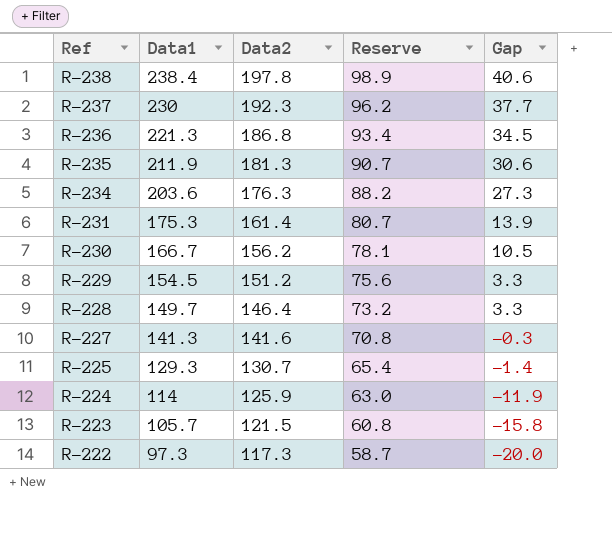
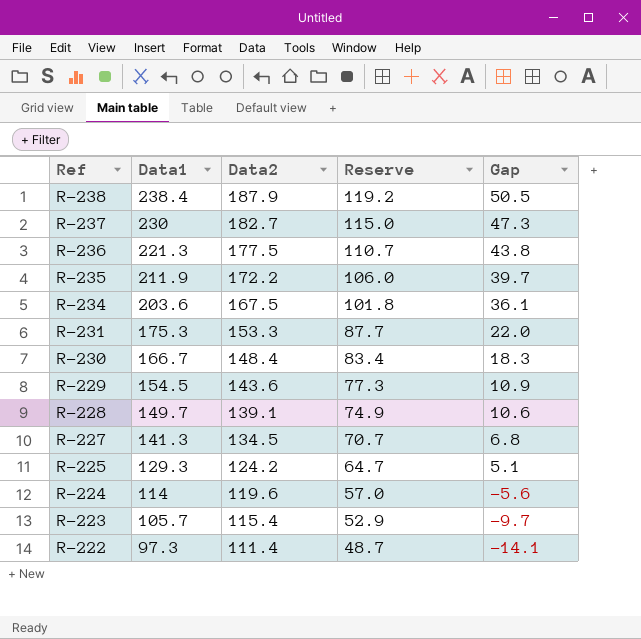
column Reserve | formula: [Data2] * 0.5 -> [Data1] * 0.5
R-238 | Data2: 197.8 -> 187.9
R-238 | Gap: 40.6 -> 50.5
R-237 | Data2: 192.3 -> 182.7
R-237 | Gap: 37.7 -> 47.3
R-236 | Data2: 186.8 -> 177.5
R-236 | Gap: 34.5 -> 43.8
R-235 | Data2: 181.3 -> 172.2
R-235 | Gap: 30.6 -> 39.7
R-234 | Data2: 176.3 -> 167.5
R-234 | Gap: 27.3 -> 36.1
R-231 | Data2: 161.4 -> 153.3
R-231 | Gap: 13.9 -> 22.0
R-230 | Data2: 156.2 -> 148.4
R-230 | Gap: 10.5 -> 18.3
R-229 | Data2: 151.2 -> 143.6
R-229 | Gap: 3.3 -> 10.9
R-228 | Data2: 146.4 -> 139.1
R-228 | Gap: 3.3 -> 10.6
R-227 | Data2: 141.6 -> 134.5
R-227 | Gap: -0.3 -> 6.8
R-225 | Data2: 130.7 -> 124.2
R-225 | Gap: -1.4 -> 5.1
R-224 | Data2: 125.9 -> 119.6
R-224 | Gap: -11.9 -> -5.6
R-223 | Data2: 121.5 -> 115.4
R-223 | Gap: -15.8 -> -9.7
R-222 | Data2: 117.3 -> 111.4
R-222 | Gap: -20.0 -> -14.1

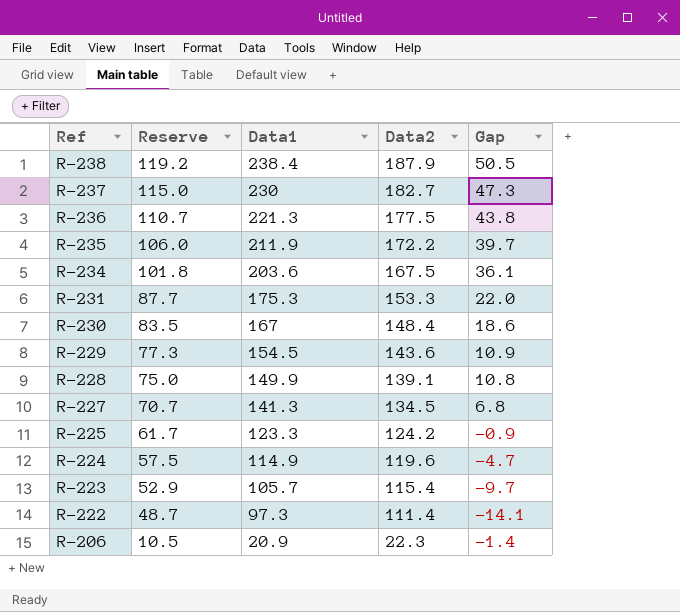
column Reserve | position: 4 -> 2
R-230 | Reserve: 83.4 -> 83.5
R-230 | Data1: 166.7 -> 167
R-230 | Gap: 18.3 -> 18.6
R-228 | Reserve: 74.9 -> 75.0
R-228 | Data1: 149.7 -> 149.9
R-228 | Gap: 10.6 -> 10.8
R-225 | Reserve: 64.7 -> 61.7
R-225 | Data1: 129.3 -> 123.3
R-225 | Gap: 5.1 -> -0.9
R-224 | Reserve: 57.0 -> 57.5
R-224 | Data1: 114 -> 114.9
R-224 | Gap: -5.6 -> -4.7
row R-206: none -> 10.5 | 20.9 | 22.3 | -1.4

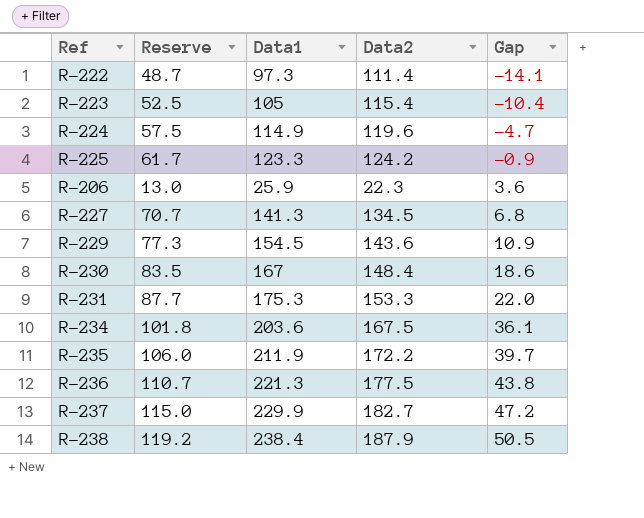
row order: Ref descending -> Gap ascending
row R-228: 75.0 | 149.9 | 139.1 | 10.8 -> none
R-223 | Reserve: 52.9 -> 52.5
R-223 | Data1: 105.7 -> 105
R-223 | Gap: -9.7 -> -10.4
R-206 | Reserve: 10.5 -> 13.0
R-206 | Data1: 20.9 -> 25.9
R-206 | Gap: -1.4 -> 3.6
R-237 | Data1: 230 -> 229.9
R-237 | Gap: 47.3 -> 47.2

